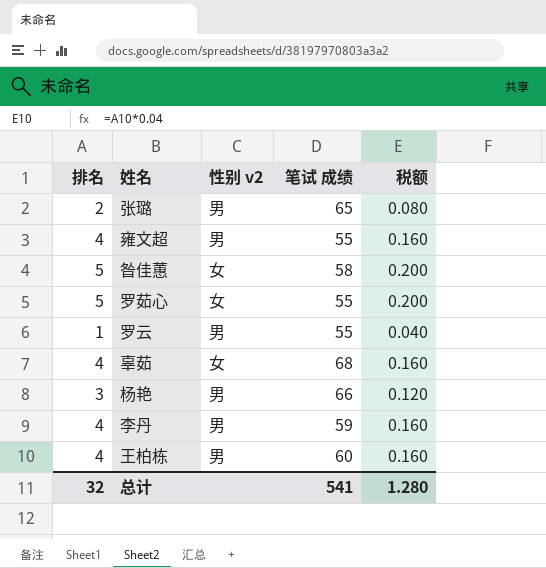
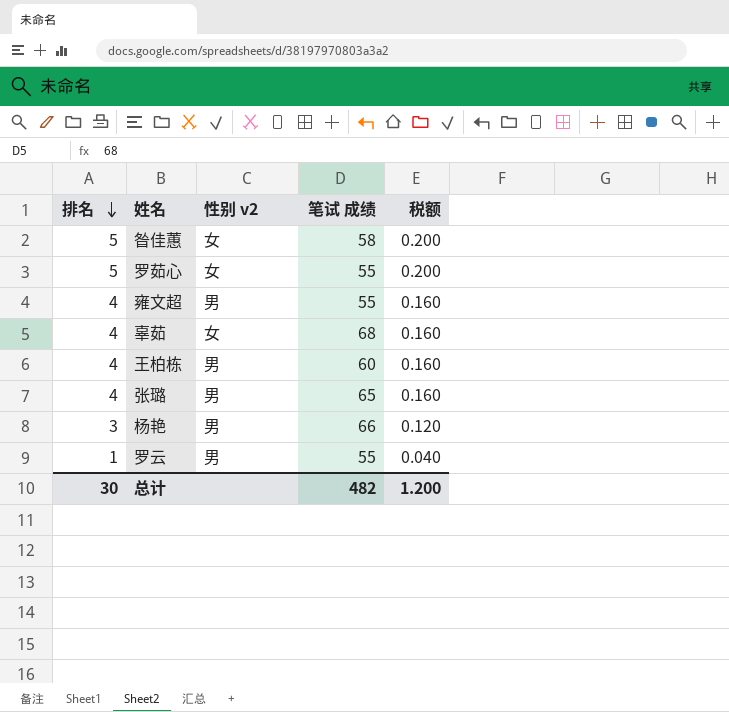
row order: none -> 排名 descending
row 李丹: 4 | 男 | 59 | 0.160 -> none
张璐 | 排名: 2 -> 4
张璐 | 税额: 0.080 -> 0.160
总计 | 排名: 32 -> 30
总计 | 笔试 成绩: 541 -> 482
总计 | 税额: 1.280 -> 1.200

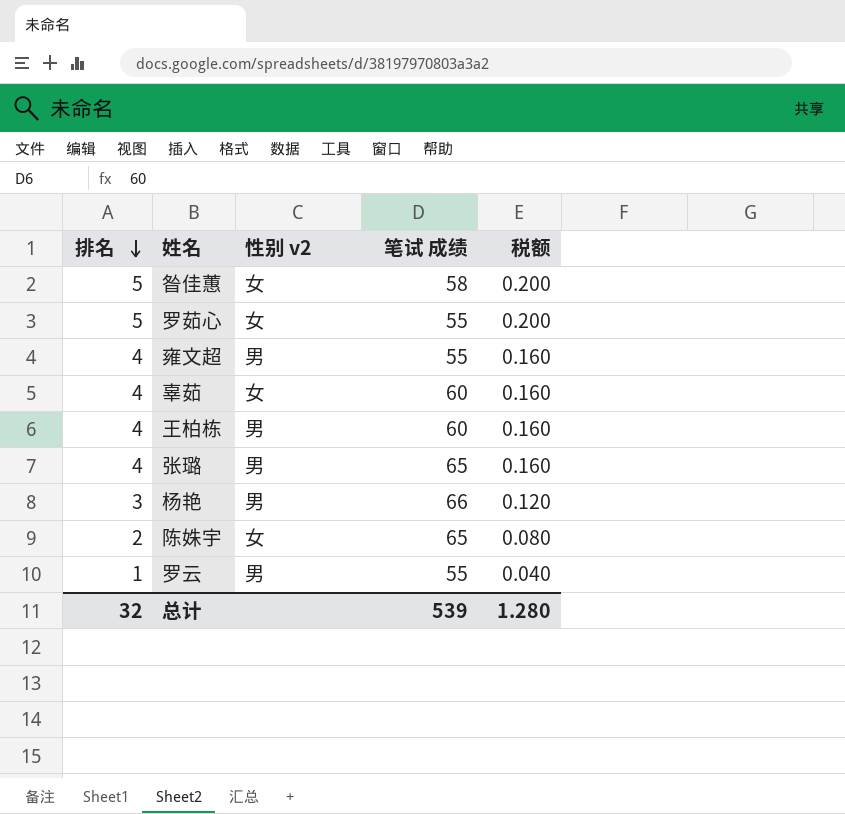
辜茹 | 笔试 成绩: 68 -> 60
row 陈姝宇: none -> 2 | 女 | 65 | 0.080
总计 | 排名: 30 -> 32
总计 | 笔试 成绩: 482 -> 539
总计 | 税额: 1.200 -> 1.280

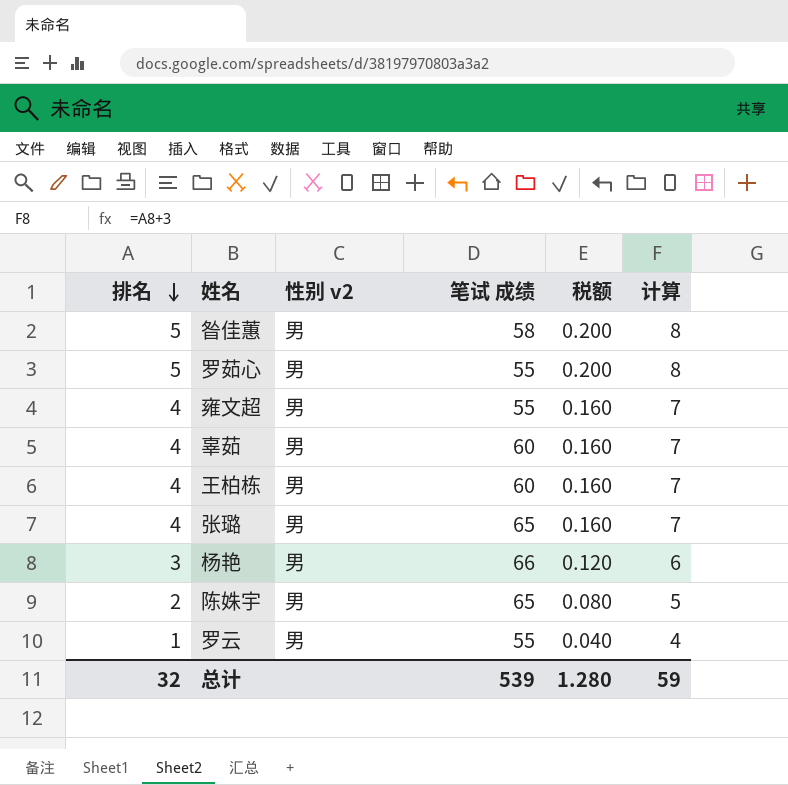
column 计算 | formula: none -> [排名] + 3
昝佳蕙 | 性别 v2: 女 -> 男
罗茹心 | 性别 v2: 女 -> 男
辜茹 | 性别 v2: 女 -> 男
陈姝宇 | 性别 v2: 女 -> 男

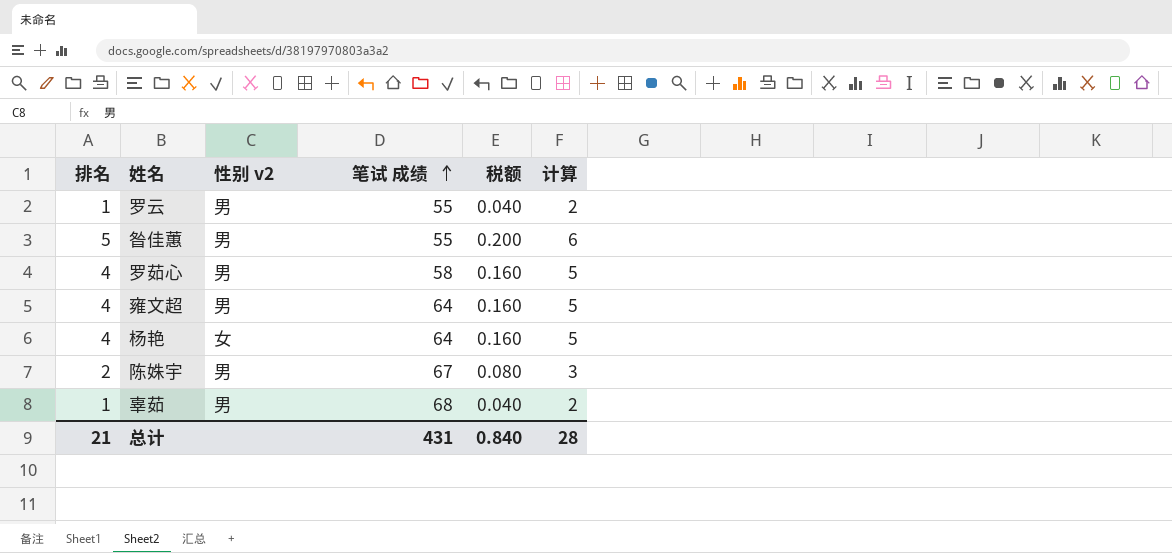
row order: 排名 descending -> 笔试 成绩 ascending
column 计算 | formula: [排名] + 3 -> [排名] + 1
row 王柏栋: 4 | 男 | 60 | 0.160 | 7 -> none
row 张璐: 4 | 男 | 65 | 0.160 | 7 -> none
昝佳蕙 | 笔试 成绩: 58 -> 55
罗茹心 | 排名: 5 -> 4
罗茹心 | 笔试 成绩: 55 -> 58
罗茹心 | 税额: 0.200 -> 0.160
雍文超 | 笔试 成绩: 55 -> 64
杨艳 | 排名: 3 -> 4
杨艳 | 性别 v2: 男 -> 女
杨艳 | 笔试 成绩: 66 -> 64
杨艳 | 税额: 0.120 -> 0.160
陈姝宇 | 笔试 成绩: 65 -> 67
辜茹 | 排名: 4 -> 1
辜茹 | 笔试 成绩: 60 -> 68
辜茹 | 税额: 0.160 -> 0.040
总计 | 排名: 32 -> 21
总计 | 笔试 成绩: 539 -> 431
总计 | 税额: 1.280 -> 0.840
总计 | 计算: 59 -> 28

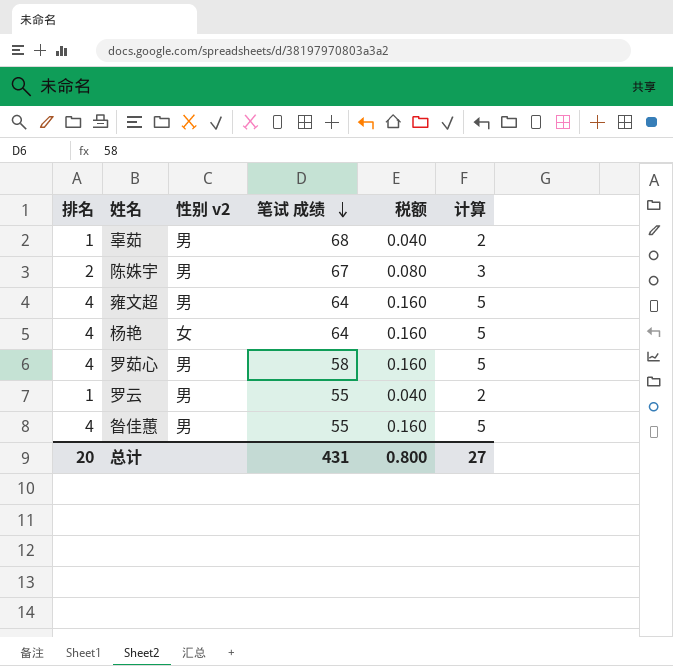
row order: 笔试 成绩 ascending -> 笔试 成绩 descending
昝佳蕙 | 排名: 5 -> 4
昝佳蕙 | 税额: 0.200 -> 0.160
昝佳蕙 | 计算: 6 -> 5
总计 | 排名: 21 -> 20
总计 | 税额: 0.840 -> 0.800
总计 | 计算: 28 -> 27

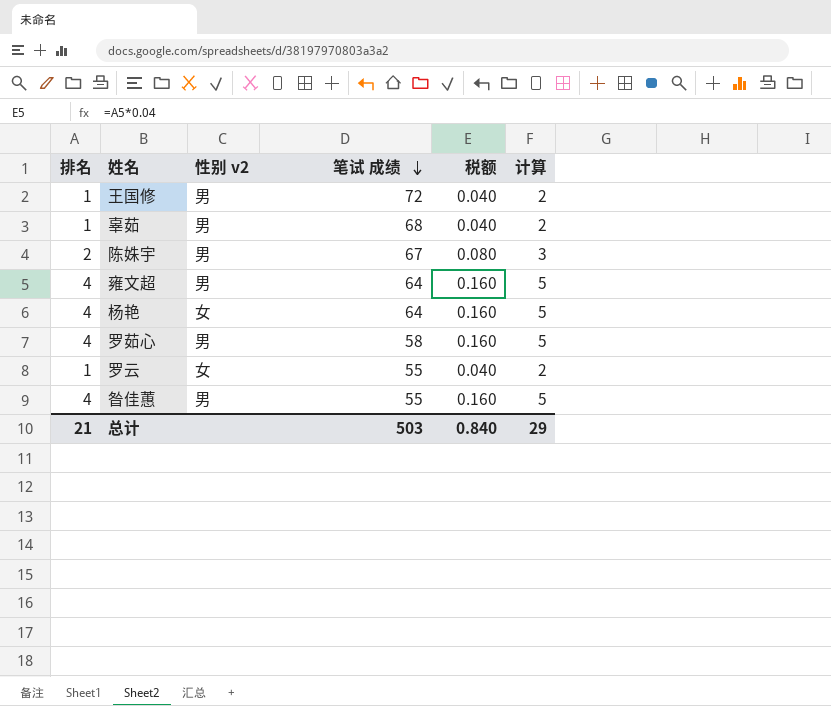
row 王国修: none -> 1 | 男 | 72 | 0.040 | 2
罗云 | 性别 v2: 男 -> 女
总计 | 排名: 20 -> 21
总计 | 笔试 成绩: 431 -> 503
总计 | 税额: 0.800 -> 0.840
总计 | 计算: 27 -> 29

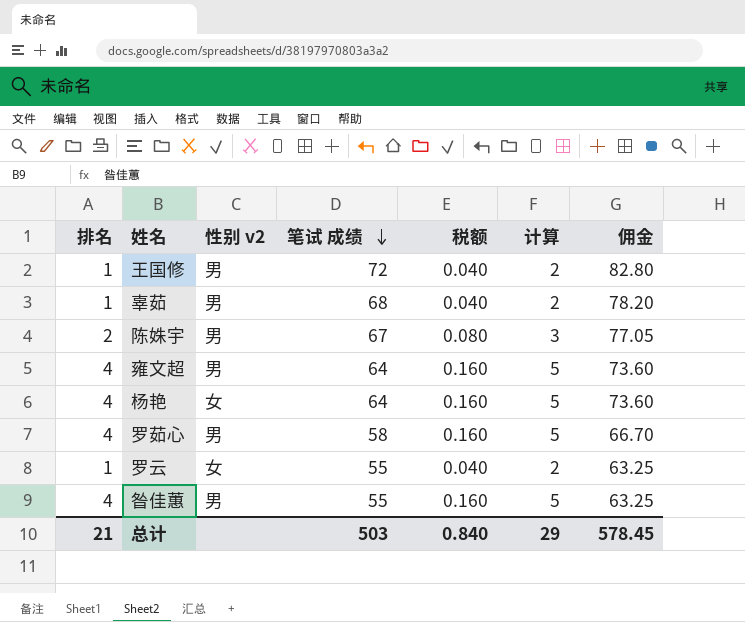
column 佣金 | formula: none -> [笔试 成绩] * 1.15

